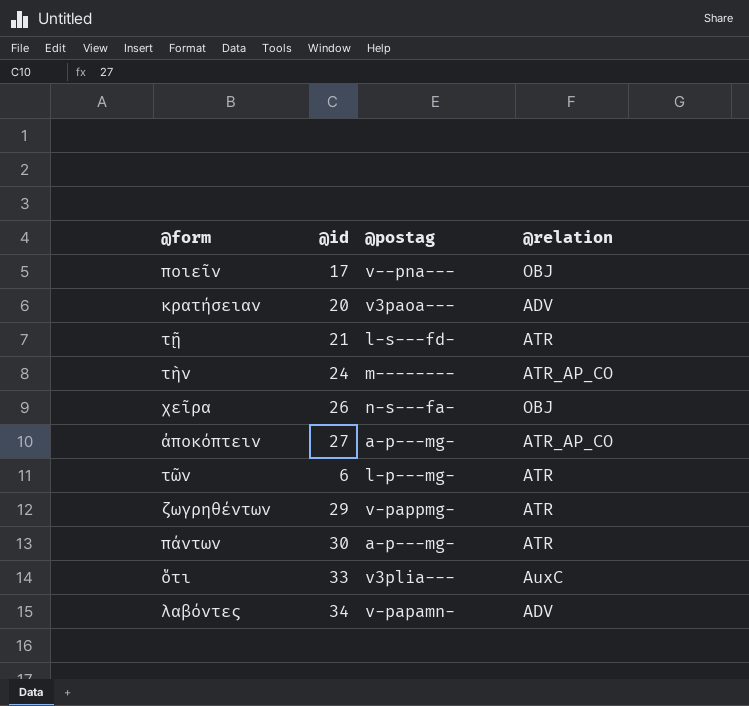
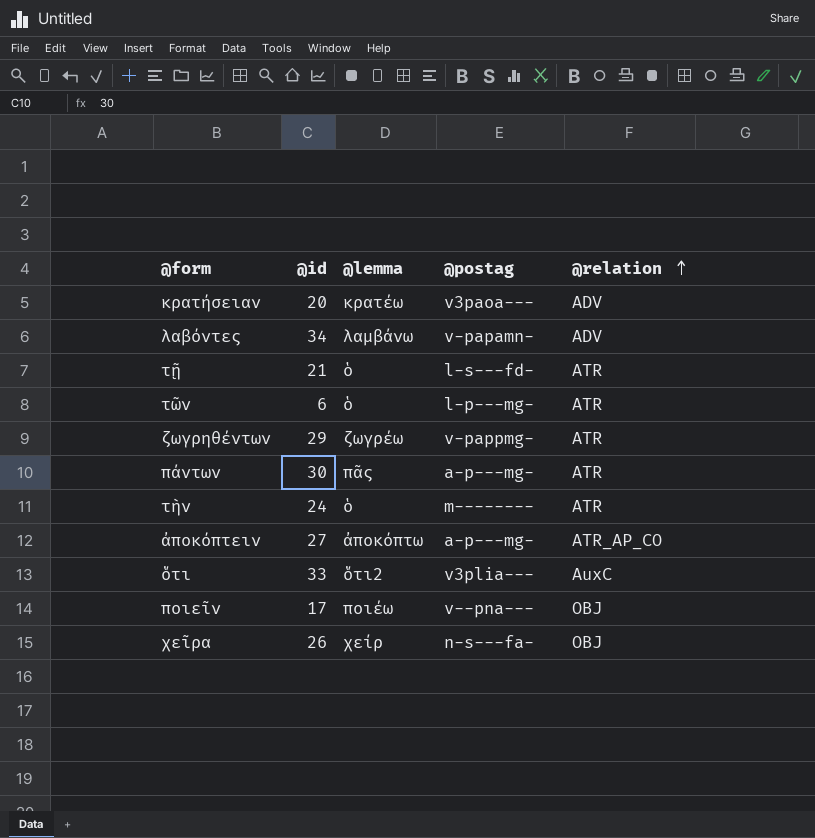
row order: none -> @relation ascending
column @lemma | position: none -> 3
τὴν | @relation: ATR_AP_CO -> ATR

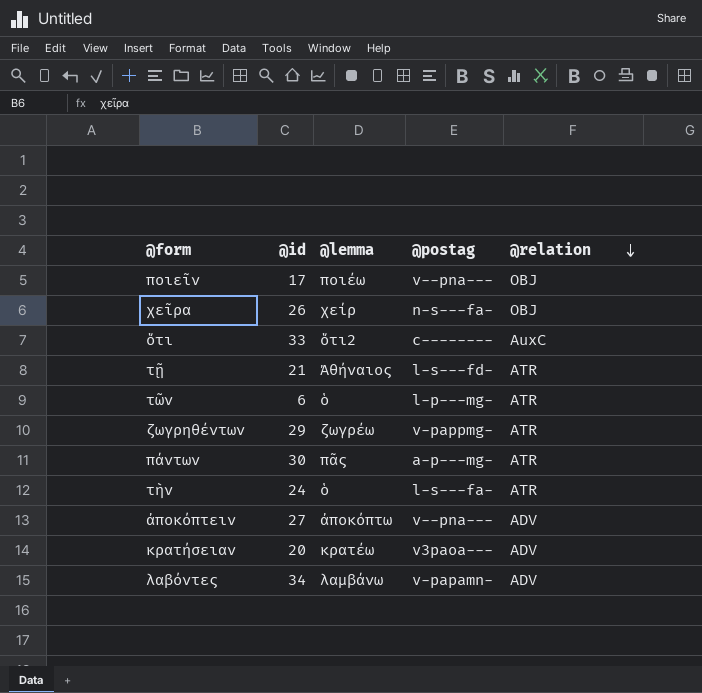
row order: @relation ascending -> @relation descending
ὅτι | @postag: v3plia--- -> c--------
τῇ | @lemma: ὁ -> Ἀθήναιος
τὴν | @postag: m-------- -> l-s---fa-
ἀποκόπτειν | @postag: a-p---mg- -> v--pna---
ἀποκόπτειν | @relation: ATR_AP_CO -> ADV

